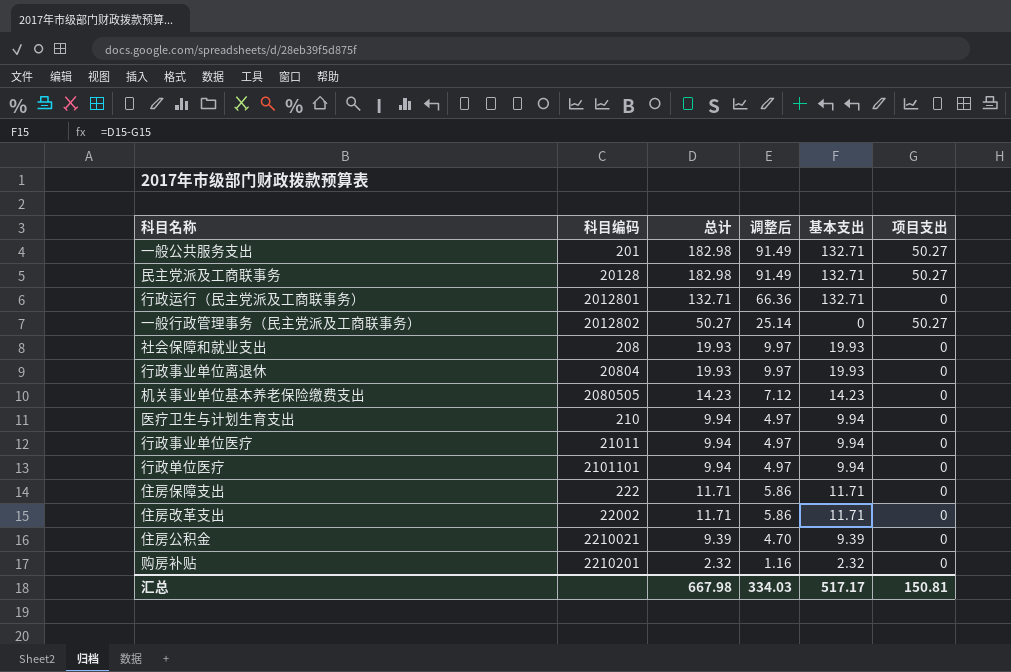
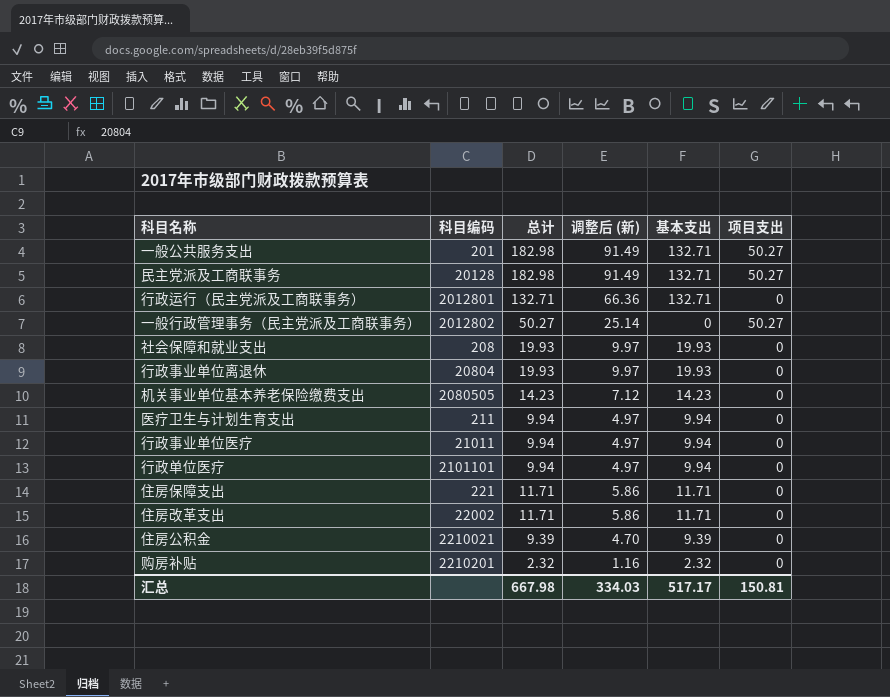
column name: 调整后 -> 调整后 (新)
医疗卫生与计划生育支出 | 科目编码: 210 -> 211
住房保障支出 | 科目编码: 222 -> 221

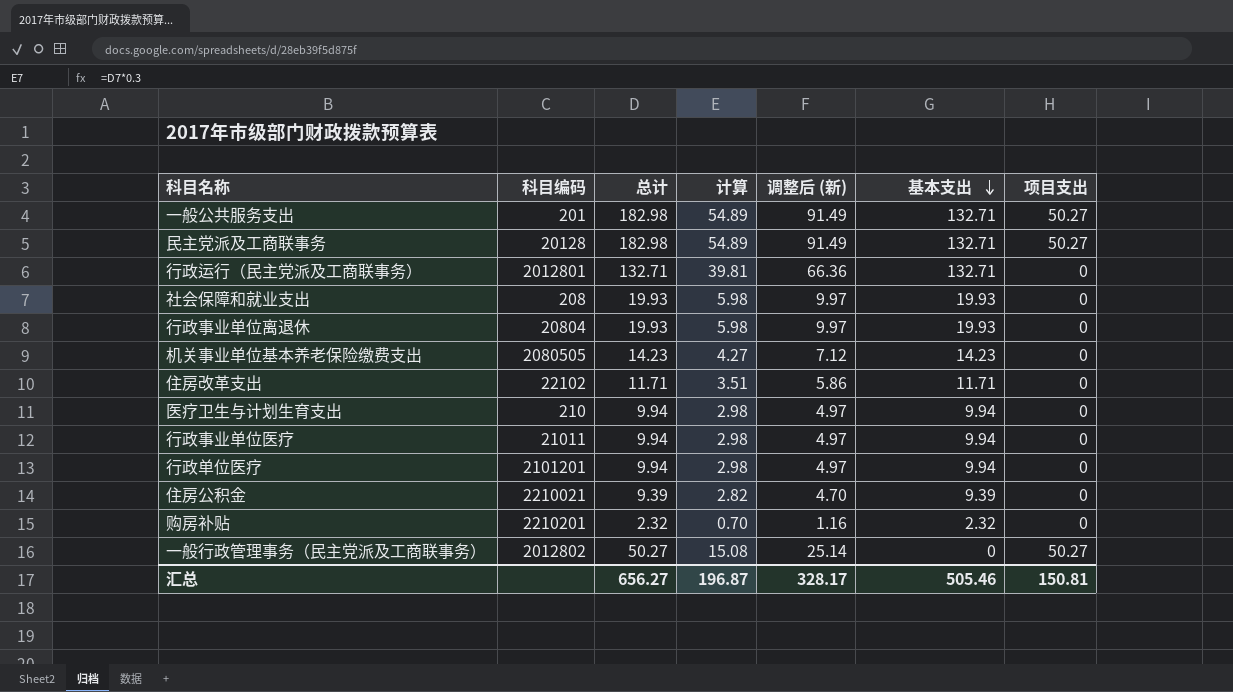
row order: none -> 基本支出 descending
column 计算 | formula: none -> [总计] * 0.3
row 住房保障支出: 221 | 11.71 | 5.86 | 11.71 | 0 -> none
住房改革支出 | 科目编码: 22002 -> 22102
医疗卫生与计划生育支出 | 科目编码: 211 -> 210
行政单位医疗 | 科目编码: 2101101 -> 2101201
汇总 | 总计: 667.98 -> 656.27
汇总 | 调整后 (新): 334.03 -> 328.17
汇总 | 基本支出: 517.17 -> 505.46

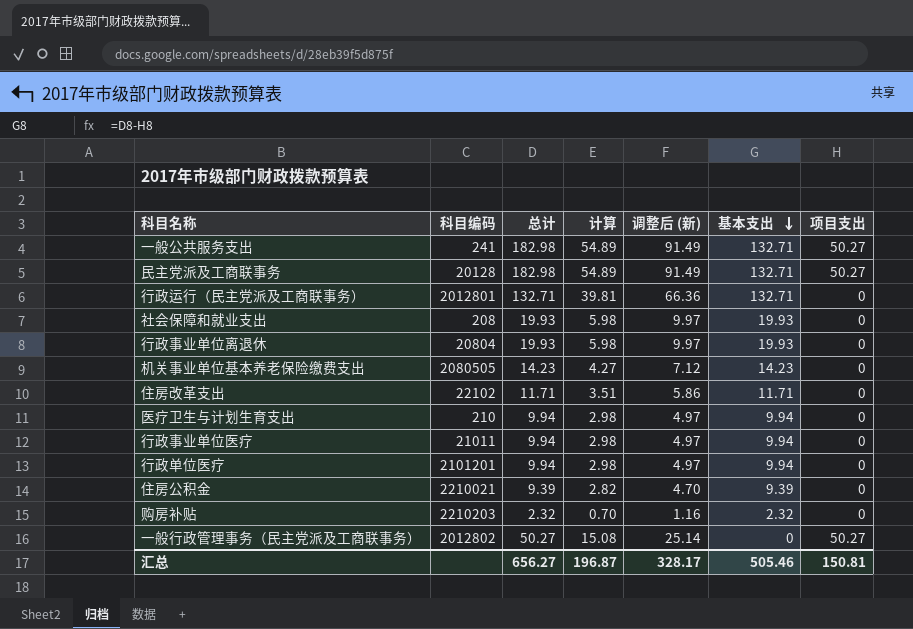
一般公共服务支出 | 科目编码: 201 -> 241
购房补贴 | 科目编码: 2210201 -> 2210203

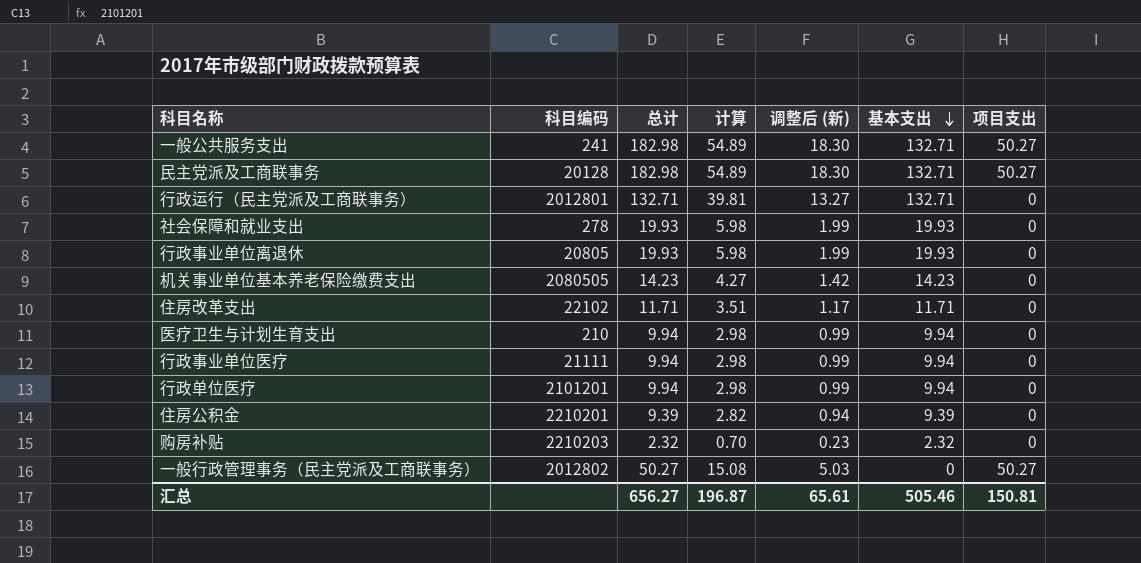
column 调整后 (新) | formula: [总计] * 0.5 -> [总计] * 0.1
社会保障和就业支出 | 科目编码: 208 -> 278
行政事业单位离退休 | 科目编码: 20804 -> 20805
行政事业单位医疗 | 科目编码: 21011 -> 21111
住房公积金 | 科目编码: 2210021 -> 2210201
汇总 | 调整后 (新): 328.17 -> 65.61

